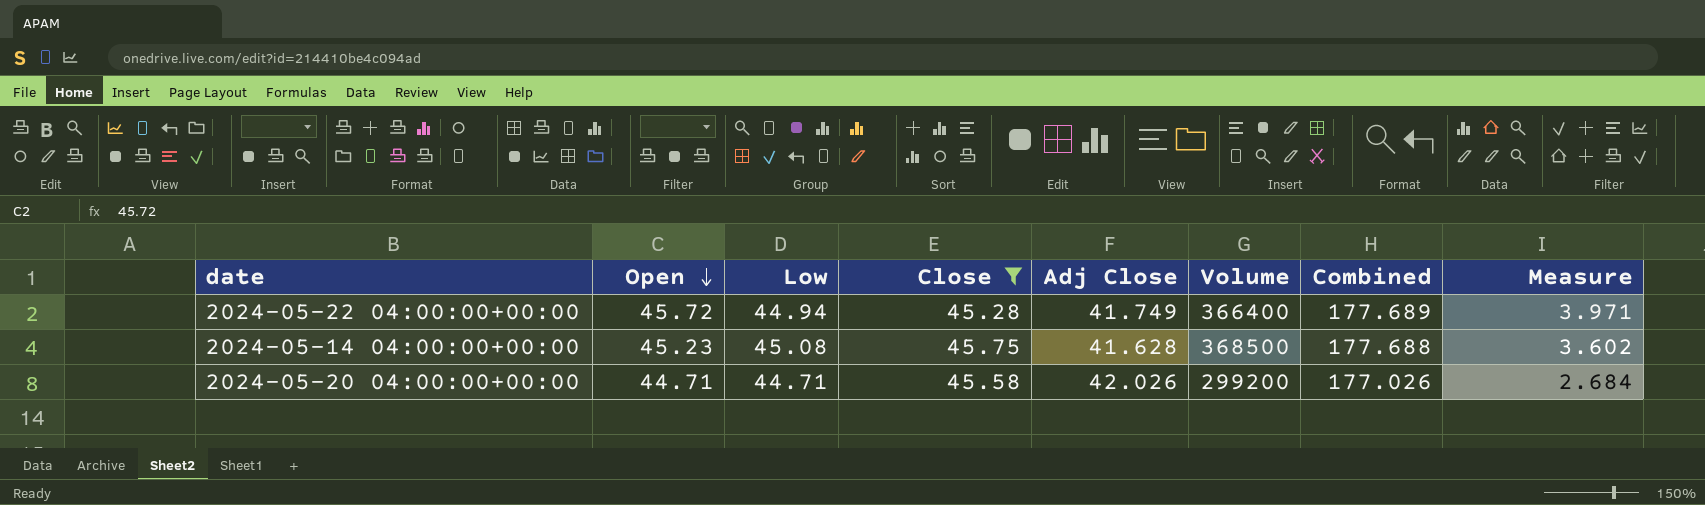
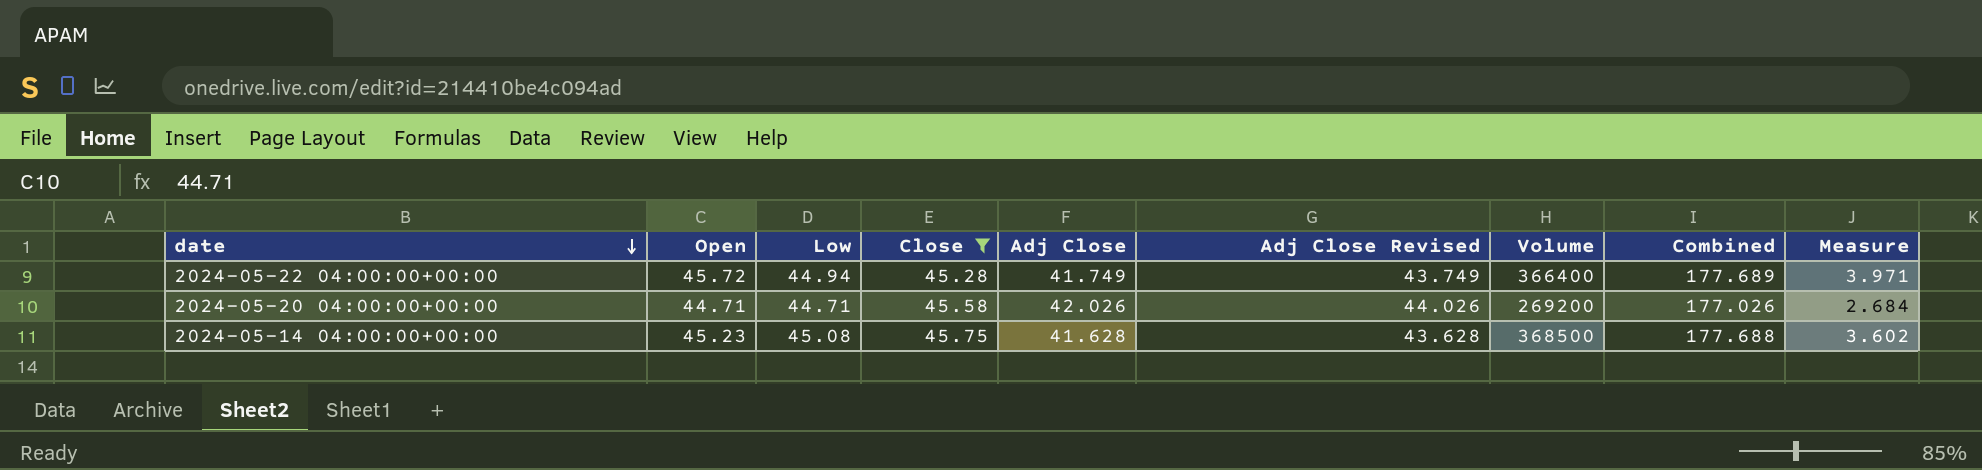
row order: Open descending -> date descending
column Adj Close Revised | formula: none -> [Adj Close] + 2
2024-05-20 04:00:00+00:00 | Volume: 299200 -> 269200

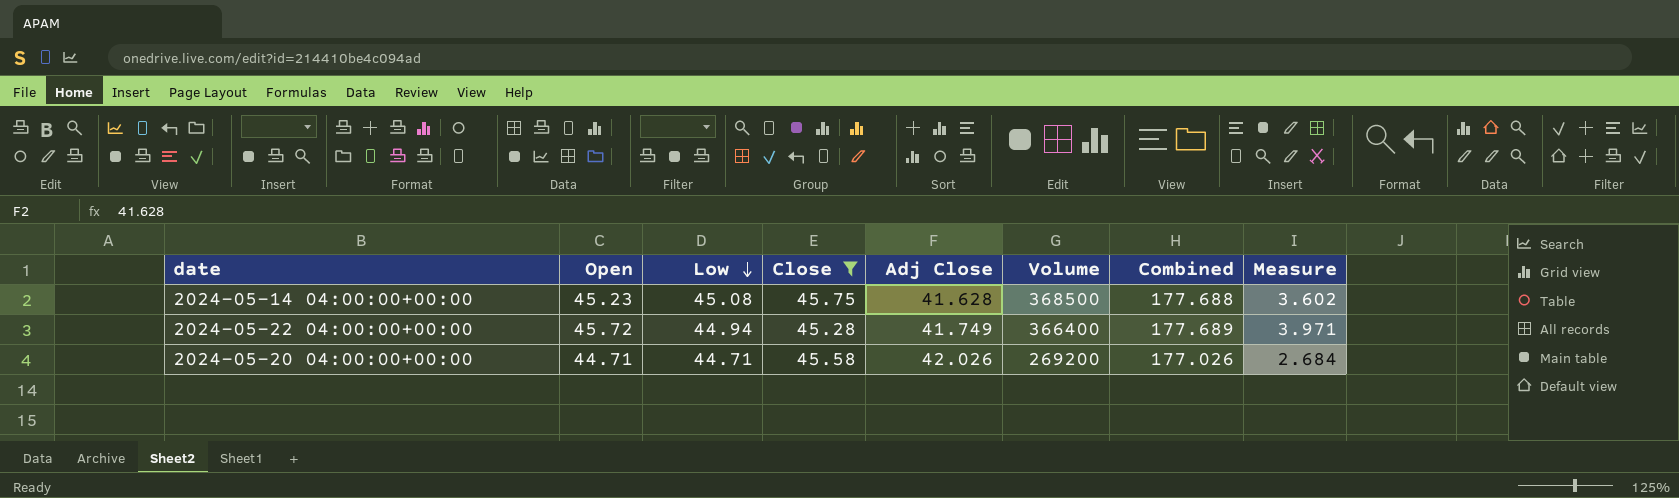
row order: date descending -> Low descending
column Adj Close Revised | formula: [Adj Close] + 2 -> none

